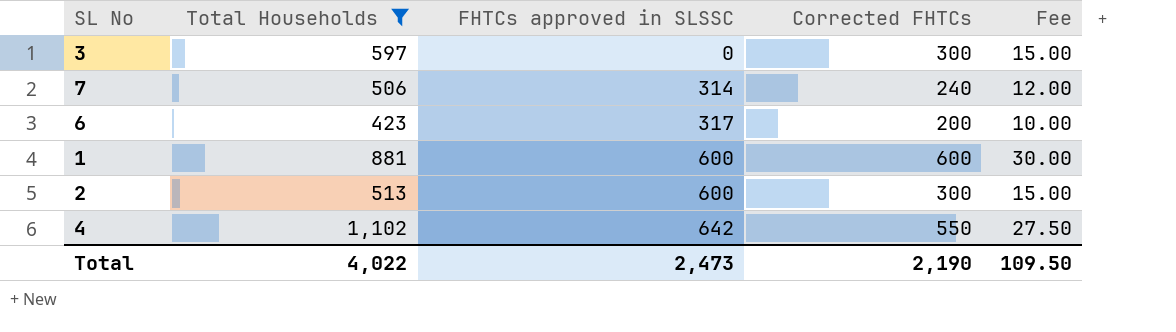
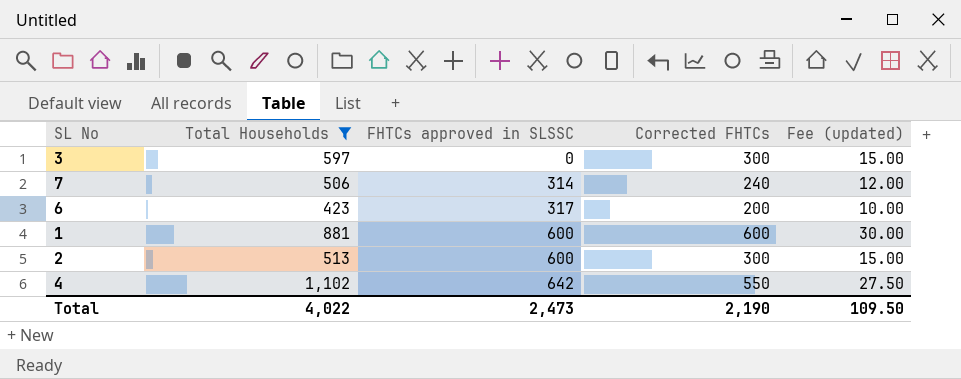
column name: Fee -> Fee (updated)

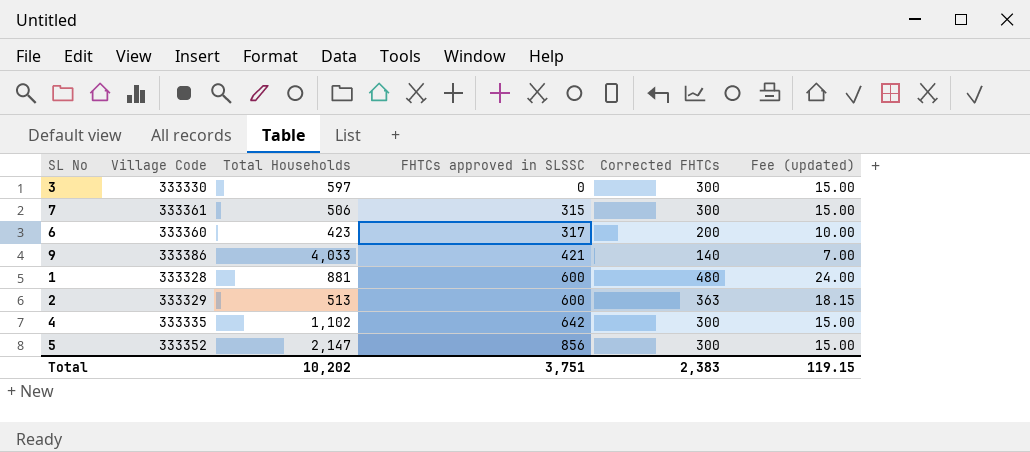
filter: Total Households <= 1,102 -> none
column Village Code | position: none -> 2
7 | FHTCs approved in SLSSC: 314 -> 315
7 | Corrected FHTCs: 240 -> 300
7 | Fee (updated): 12.00 -> 15.00
1 | Corrected FHTCs: 600 -> 480
1 | Fee (updated): 30.00 -> 24.00
2 | Corrected FHTCs: 300 -> 363
2 | Fee (updated): 15.00 -> 18.15
4 | Corrected FHTCs: 550 -> 300
4 | Fee (updated): 27.50 -> 15.00
Total | Total Households: 4,022 -> 10,202
Total | FHTCs approved in SLSSC: 2,473 -> 3,751
Total | Corrected FHTCs: 2,190 -> 2,383
Total | Fee (updated): 109.50 -> 119.15

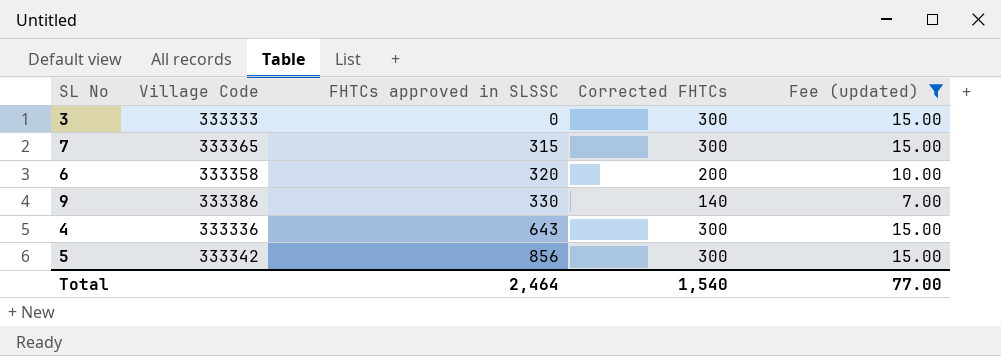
filter: none -> Fee (updated) <= 15.00
column Total Households | position: 3 -> none
3 | Village Code: 333330 -> 333333
7 | Village Code: 333361 -> 333365
6 | Village Code: 333360 -> 333358
6 | FHTCs approved in SLSSC: 317 -> 320
9 | FHTCs approved in SLSSC: 421 -> 330
4 | Village Code: 333335 -> 333336
4 | FHTCs approved in SLSSC: 642 -> 643
5 | Village Code: 333352 -> 333342
Total | FHTCs approved in SLSSC: 3,751 -> 2,464
Total | Corrected FHTCs: 2,383 -> 1,540
Total | Fee (updated): 119.15 -> 77.00

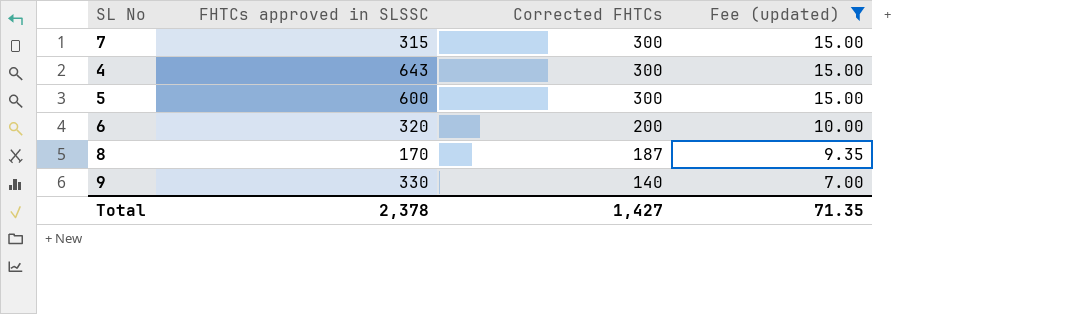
row order: FHTCs approved in SLSSC ascending -> Corrected FHTCs descending
column Village Code | position: 2 -> none
row 3: 333333 | 0 | 300 | 15.00 -> none
5 | FHTCs approved in SLSSC: 856 -> 600
row 8: none -> 170 | 187 | 9.35
Total | FHTCs approved in SLSSC: 2,464 -> 2,378
Total | Corrected FHTCs: 1,540 -> 1,427
Total | Fee (updated): 77.00 -> 71.35

